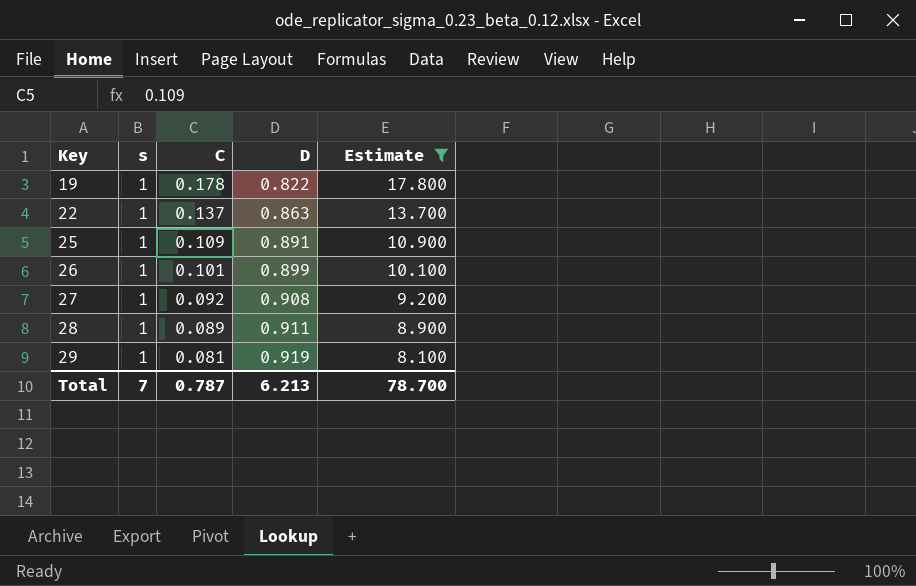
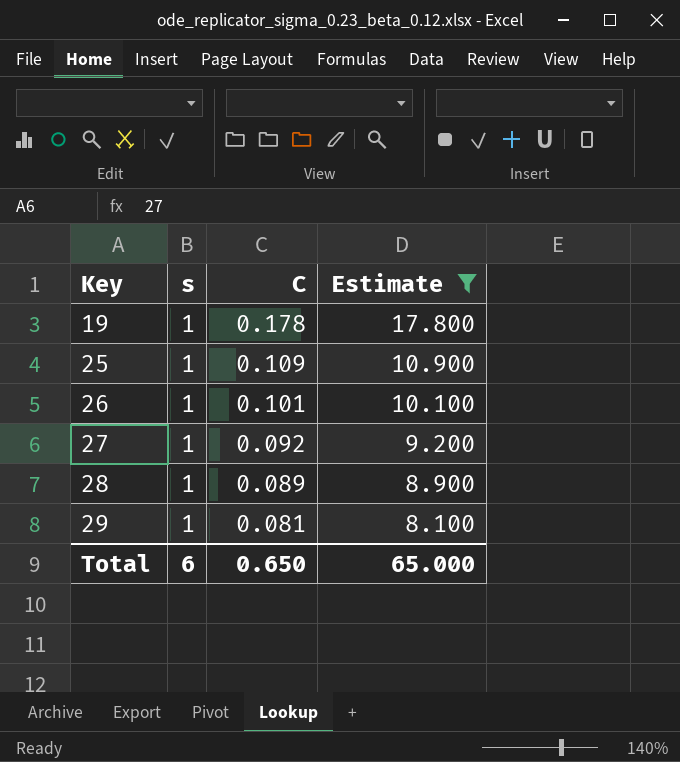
column D | formula: [s] - [C] -> none
row 22: 1 | 0.137 | 0.863 | 13.700 -> none
Total | s: 7 -> 6
Total | C: 0.787 -> 0.650
Total | Estimate: 78.700 -> 65.000

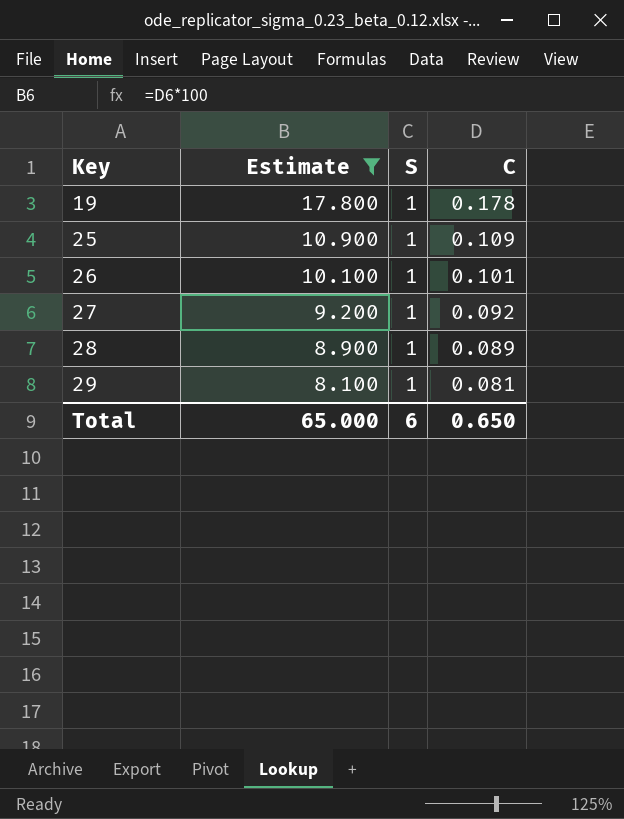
column Estimate | position: 4 -> 2
column name: s -> S

